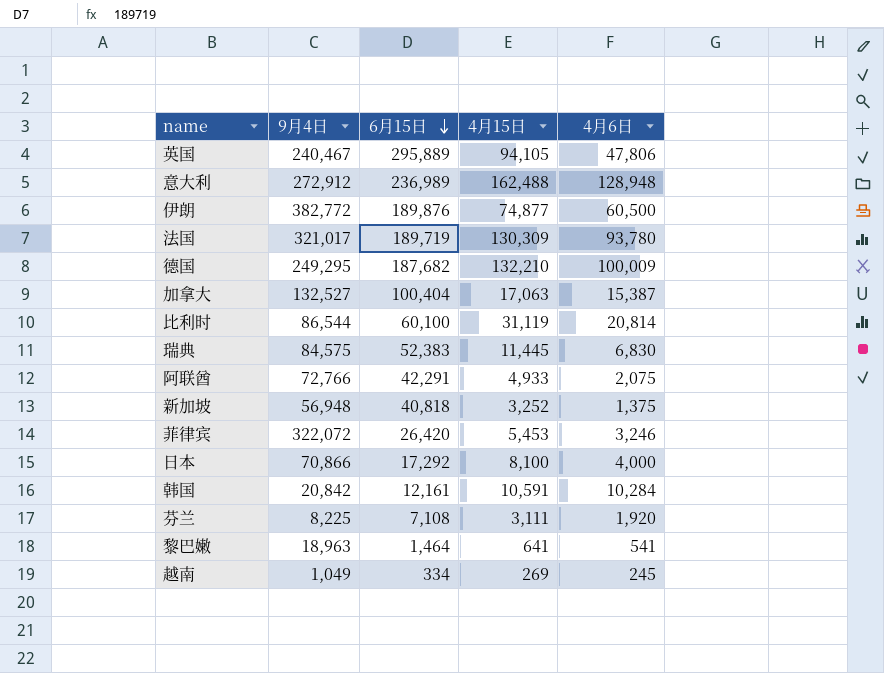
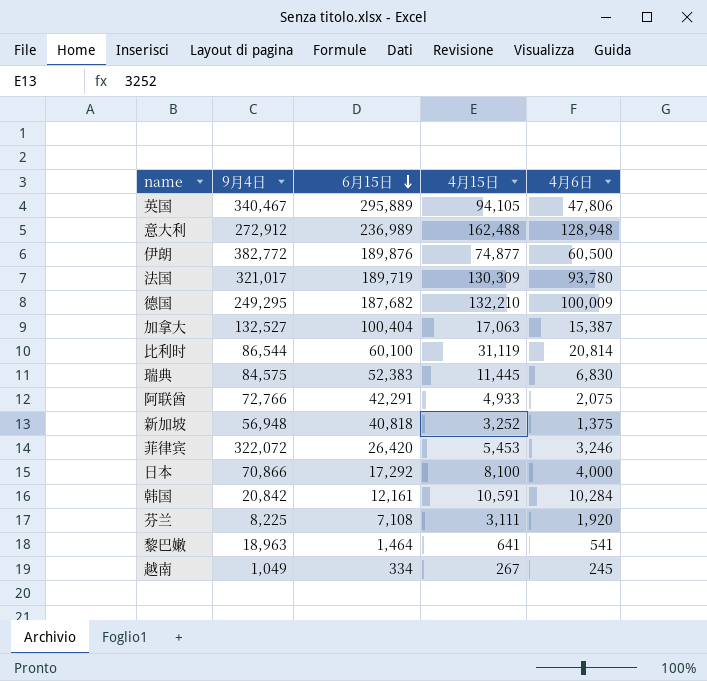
英国 | 9月4日: 240,467 -> 340,467
越南 | 4月15日: 269 -> 267

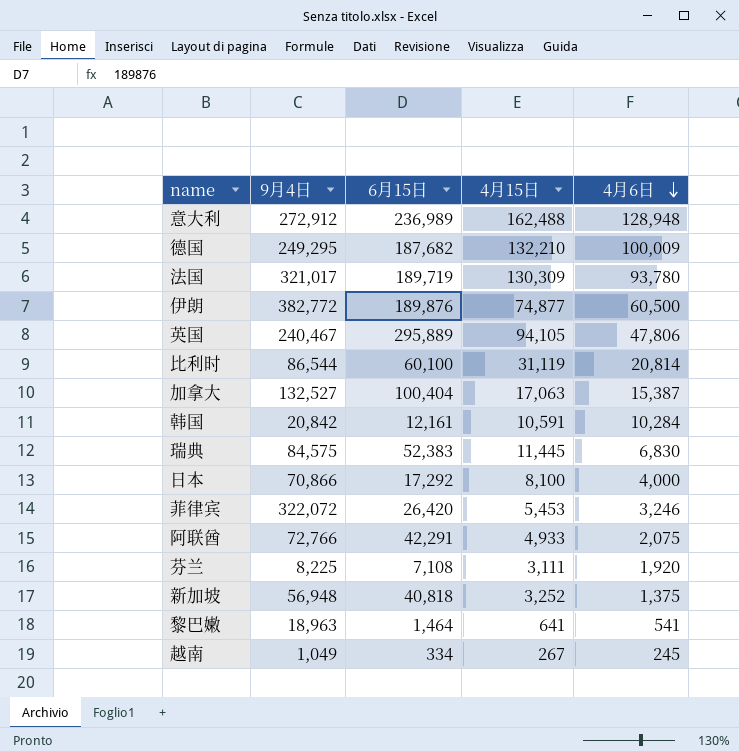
row order: 6月15日 descending -> 4月6日 descending
英国 | 9月4日: 340,467 -> 240,467

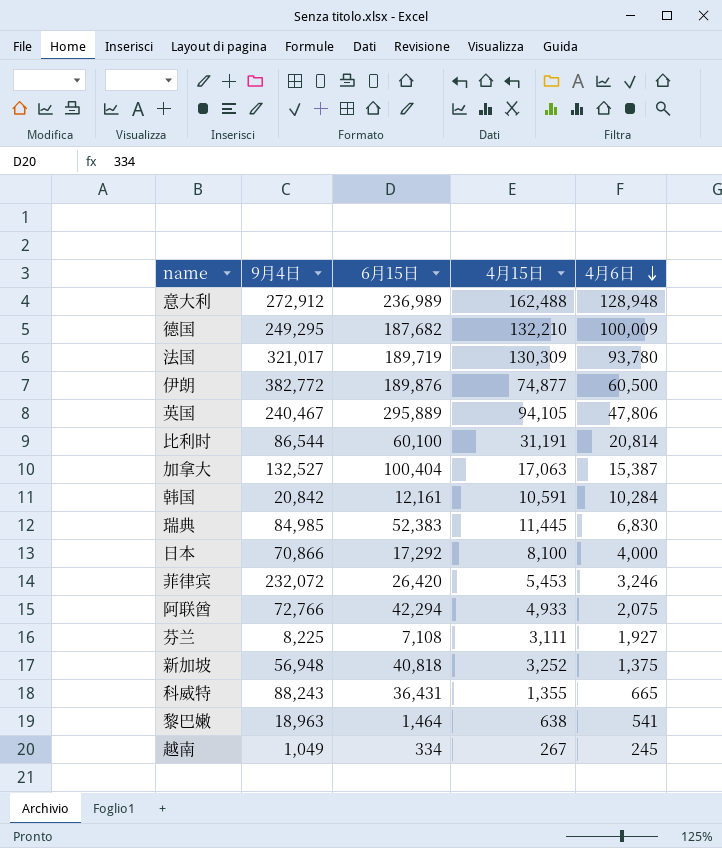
比利时 | 4月15日: 31,119 -> 31,191
瑞典 | 9月4日: 84,575 -> 84,985
菲律宾 | 9月4日: 322,072 -> 232,072
阿联酋 | 6月15日: 42,291 -> 42,294
芬兰 | 4月6日: 1,920 -> 1,927
row 科威特: none -> 88,243 | 36,431 | 1,355 | 665
黎巴嫩 | 4月15日: 641 -> 638

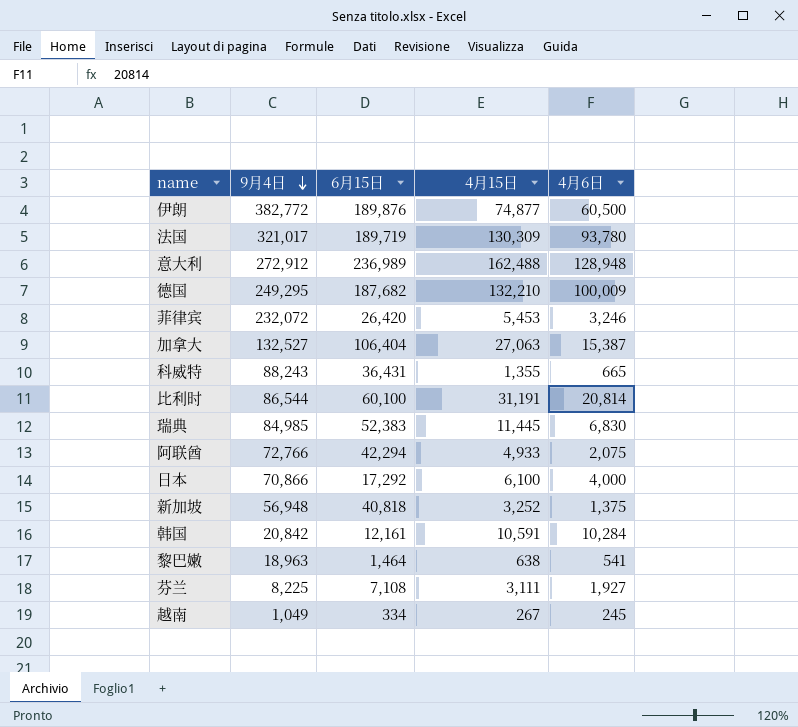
row order: 4月6日 descending -> 9月4日 descending
row 英国: 240,467 | 295,889 | 94,105 | 47,806 -> none
加拿大 | 6月15日: 100,404 -> 106,404
加拿大 | 4月15日: 17,063 -> 27,063
日本 | 4月15日: 8,100 -> 6,100

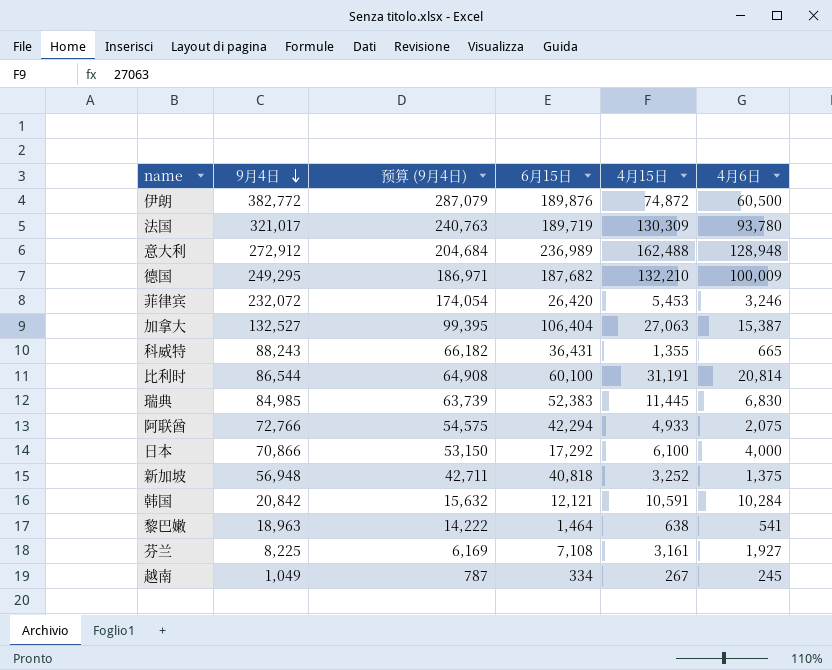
column 预算 (9月4日) | formula: none -> [9月4日] * 0.75
伊朗 | 4月15日: 74,877 -> 74,872
韩国 | 6月15日: 12,161 -> 12,121
芬兰 | 4月15日: 3,111 -> 3,161

